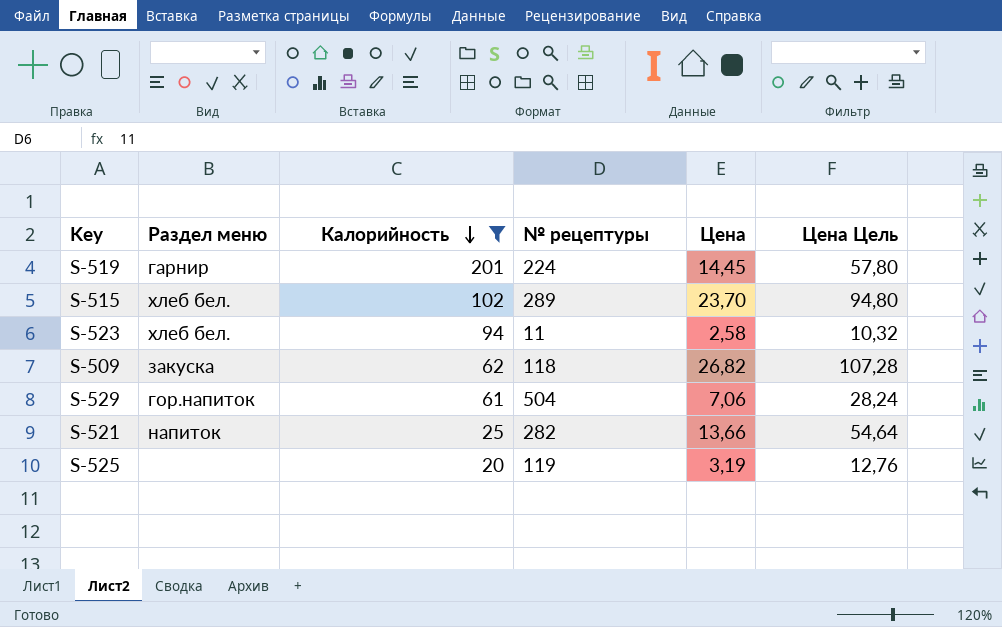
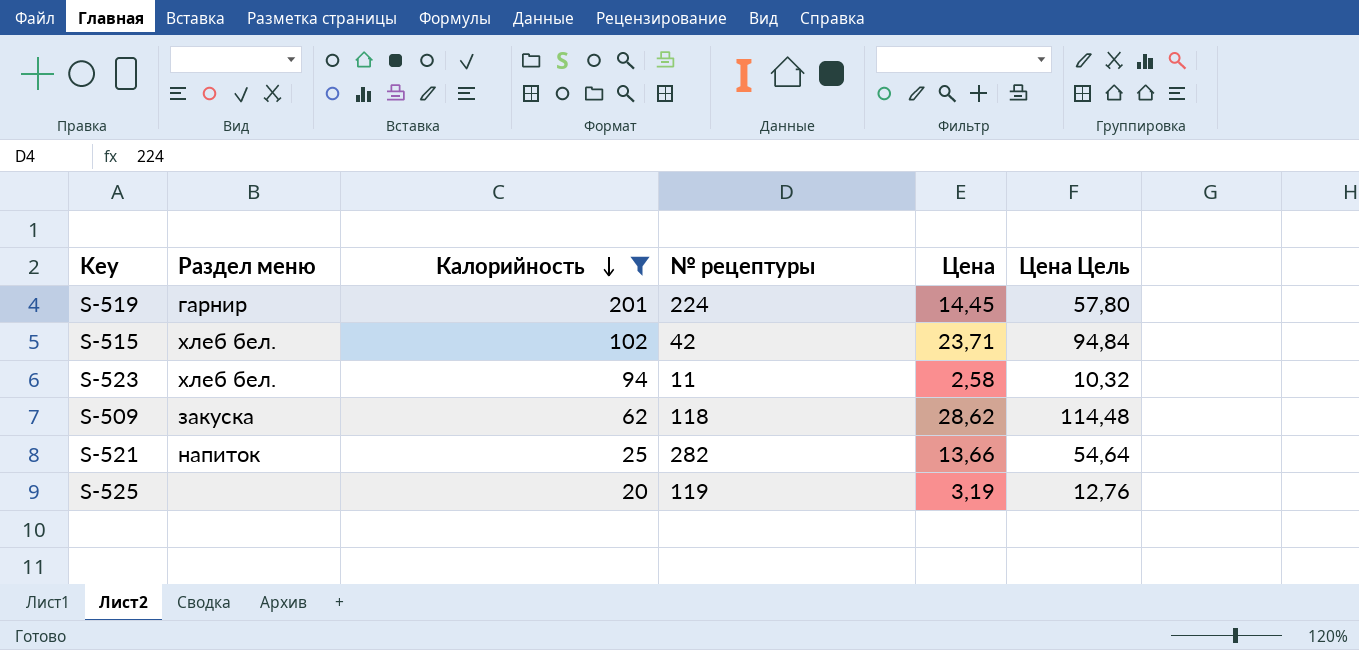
row S-529: гор.напиток | 61 | 504 | 7,06 | 28,24 -> none
S-515 | № рецептуры: 289 -> 42
S-515 | Цена: 23,70 -> 23,71
S-515 | Цена Цель: 94,80 -> 94,84
S-509 | Цена: 26,82 -> 28,62
S-509 | Цена Цель: 107,28 -> 114,48

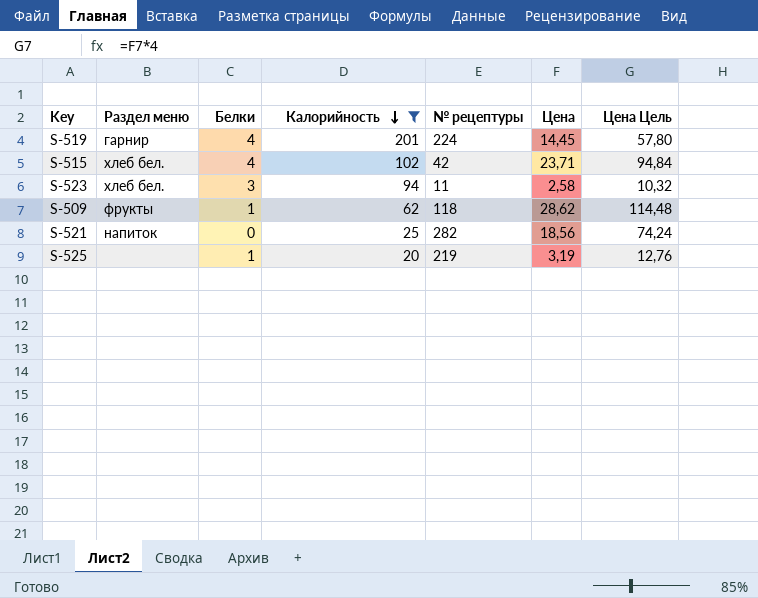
column Белки | position: none -> 3
S-509 | Раздел меню: закуска -> фрукты
S-521 | Цена: 13,66 -> 18,56
S-521 | Цена Цель: 54,64 -> 74,24
S-525 | № рецептуры: 119 -> 219

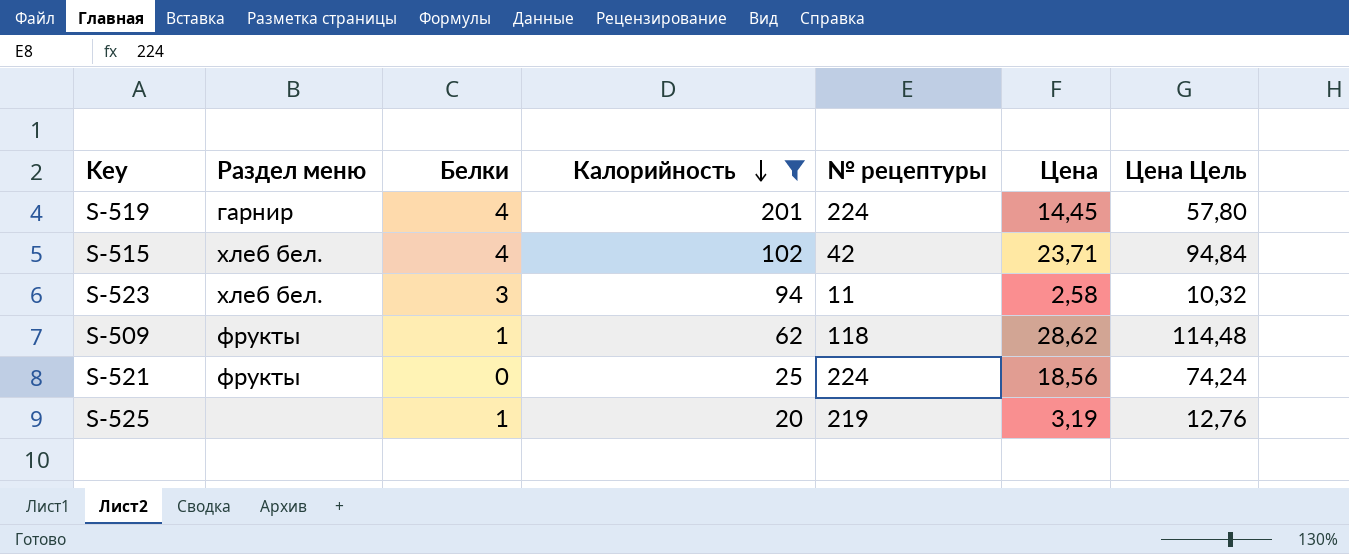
S-521 | Раздел меню: напиток -> фрукты
S-521 | № рецептуры: 282 -> 224

